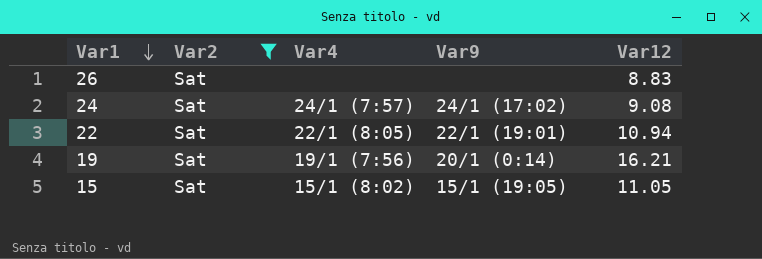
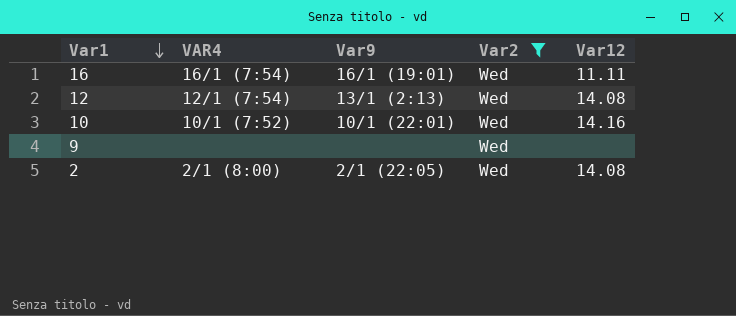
filter: Var2 = Sat -> Var2 = Wed
column name: Var4 -> VAR4
column Var2 | position: 2 -> 4

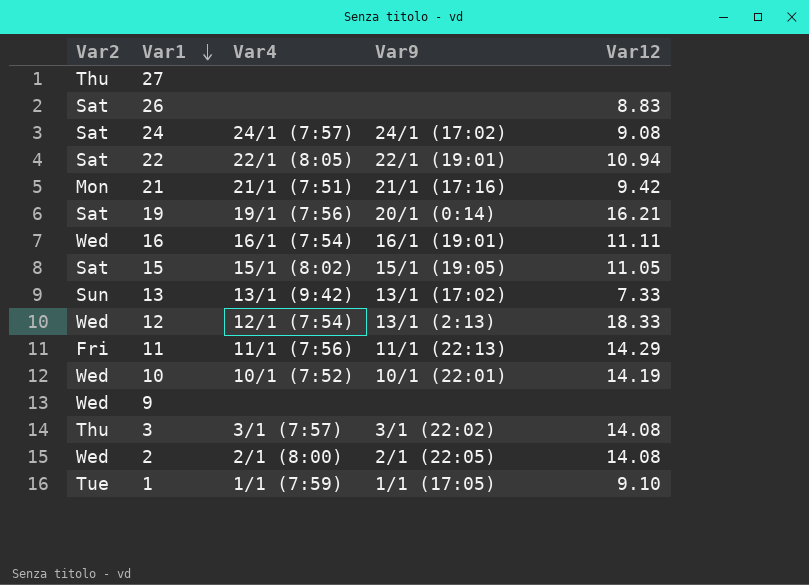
filter: Var2 = Wed -> none
column Var2 | position: 4 -> 1
column name: VAR4 -> Var4
12 | Var12: 14.08 -> 18.33
10 | Var12: 14.16 -> 14.19

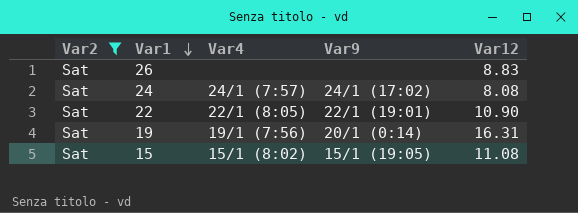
filter: none -> Var2 = Sat
24 | Var12: 9.08 -> 8.08
22 | Var12: 10.94 -> 10.90
19 | Var12: 16.21 -> 16.31
15 | Var12: 11.05 -> 11.08

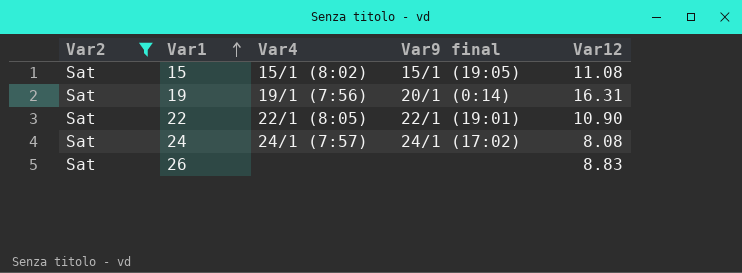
row order: Var1 descending -> Var1 ascending
column name: Var9 -> Var9 final

